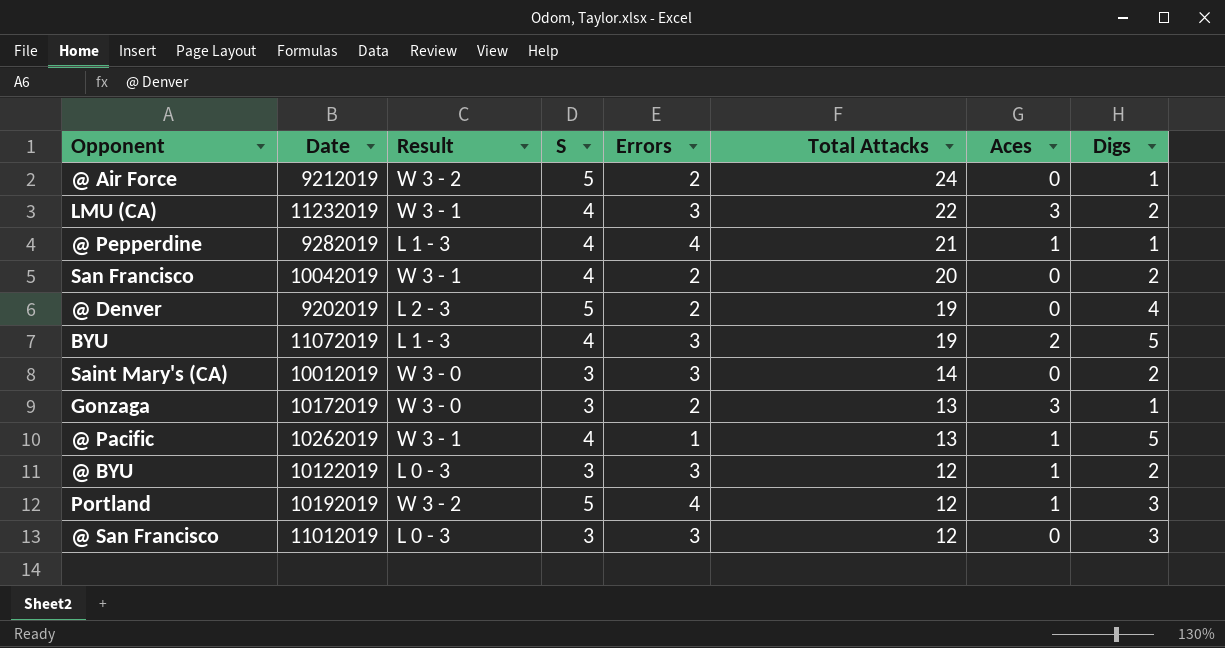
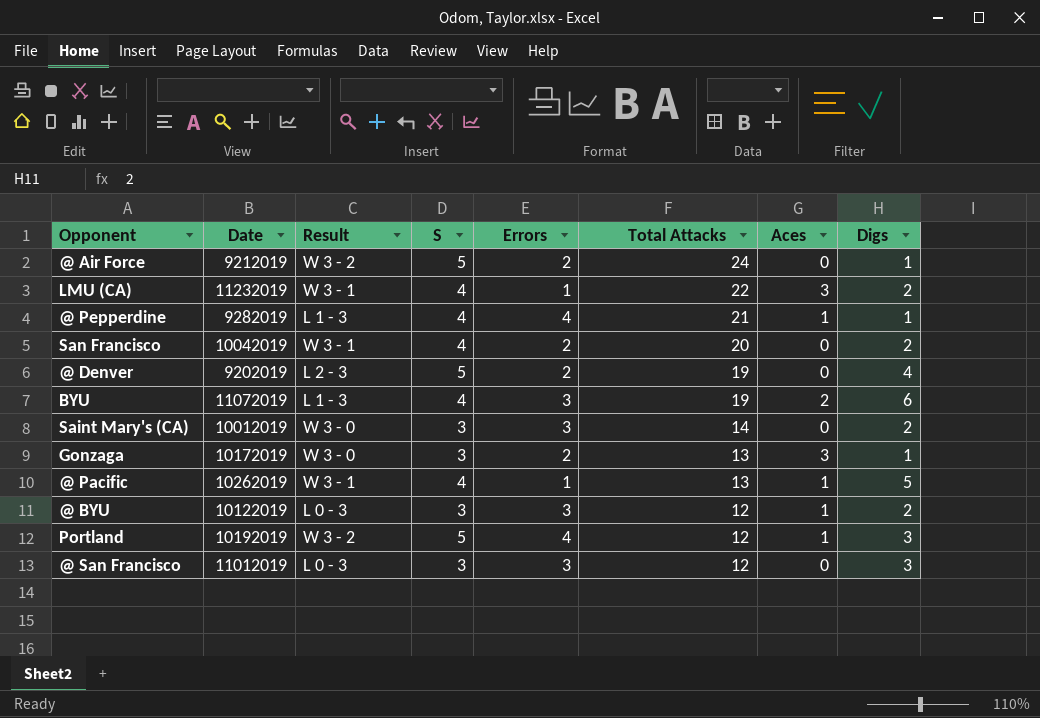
LMU (CA) | Errors: 3 -> 1
BYU | Digs: 5 -> 6

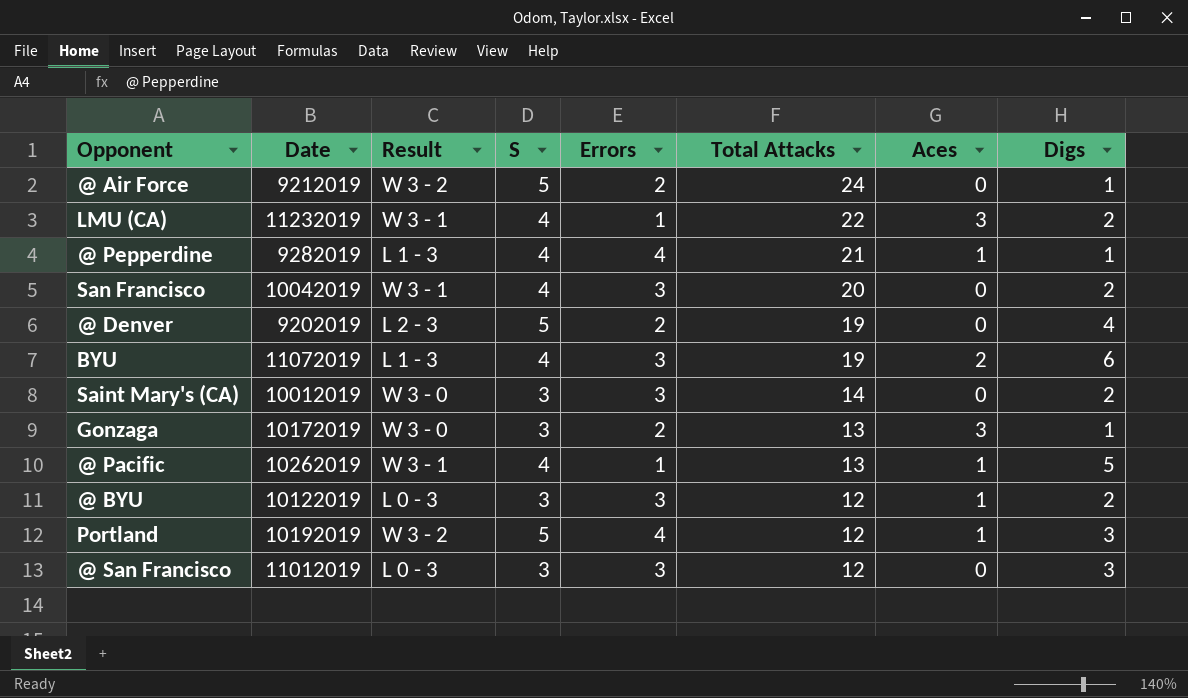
San Francisco | Errors: 2 -> 3

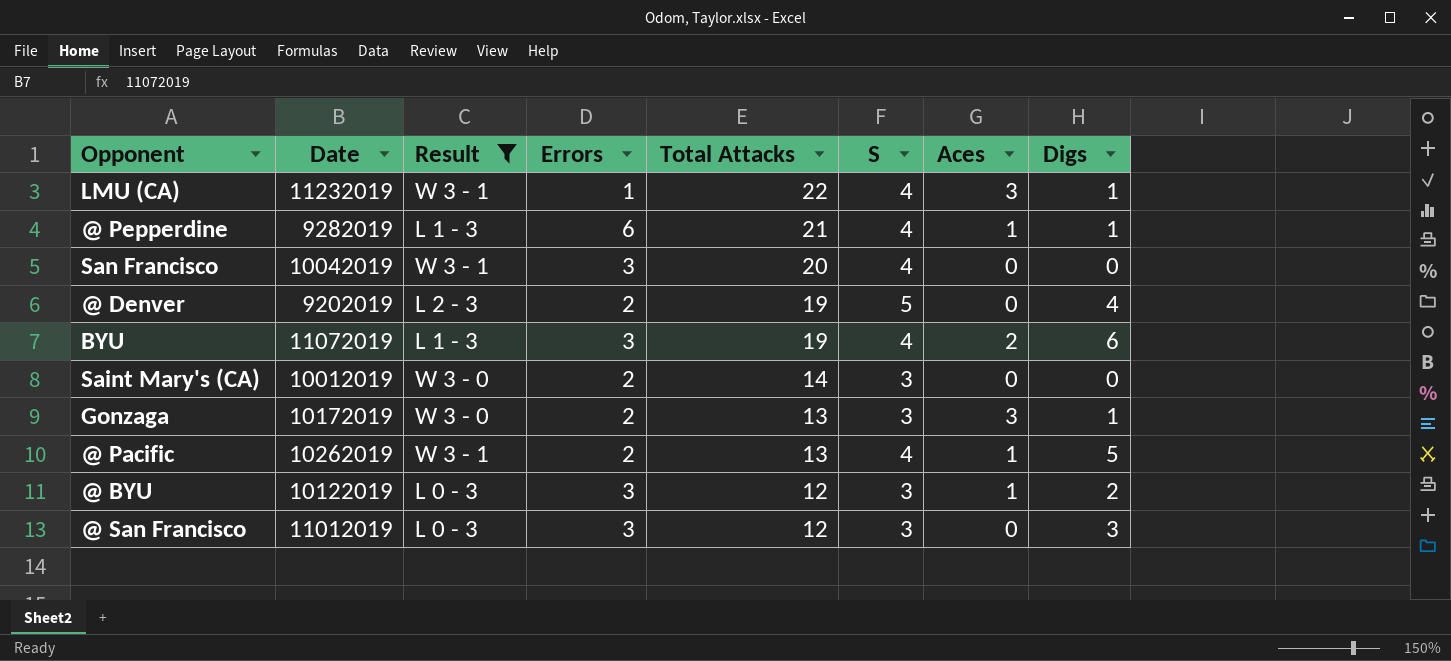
filter: none -> Result != W 3 - 2
column S | position: 4 -> 6
LMU (CA) | Digs: 2 -> 1
@ Pepperdine | Errors: 4 -> 6
San Francisco | Digs: 2 -> 0
Saint Mary's (CA) | Errors: 3 -> 2
Saint Mary's (CA) | Digs: 2 -> 0
@ Pacific | Errors: 1 -> 2

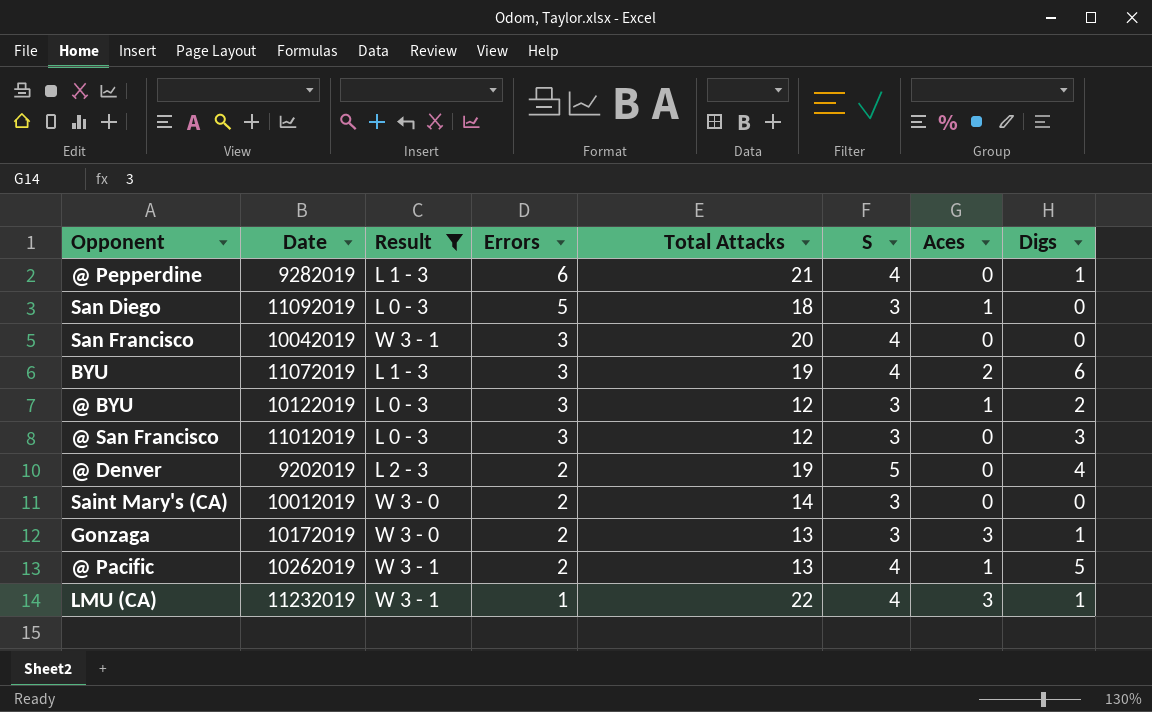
row order: Total Attacks descending -> Errors descending
@ Pepperdine | Aces: 1 -> 0
row San Diego: none -> 11092019 | L 0 - 3 | 5 | 18 | 3 | 1 | 0

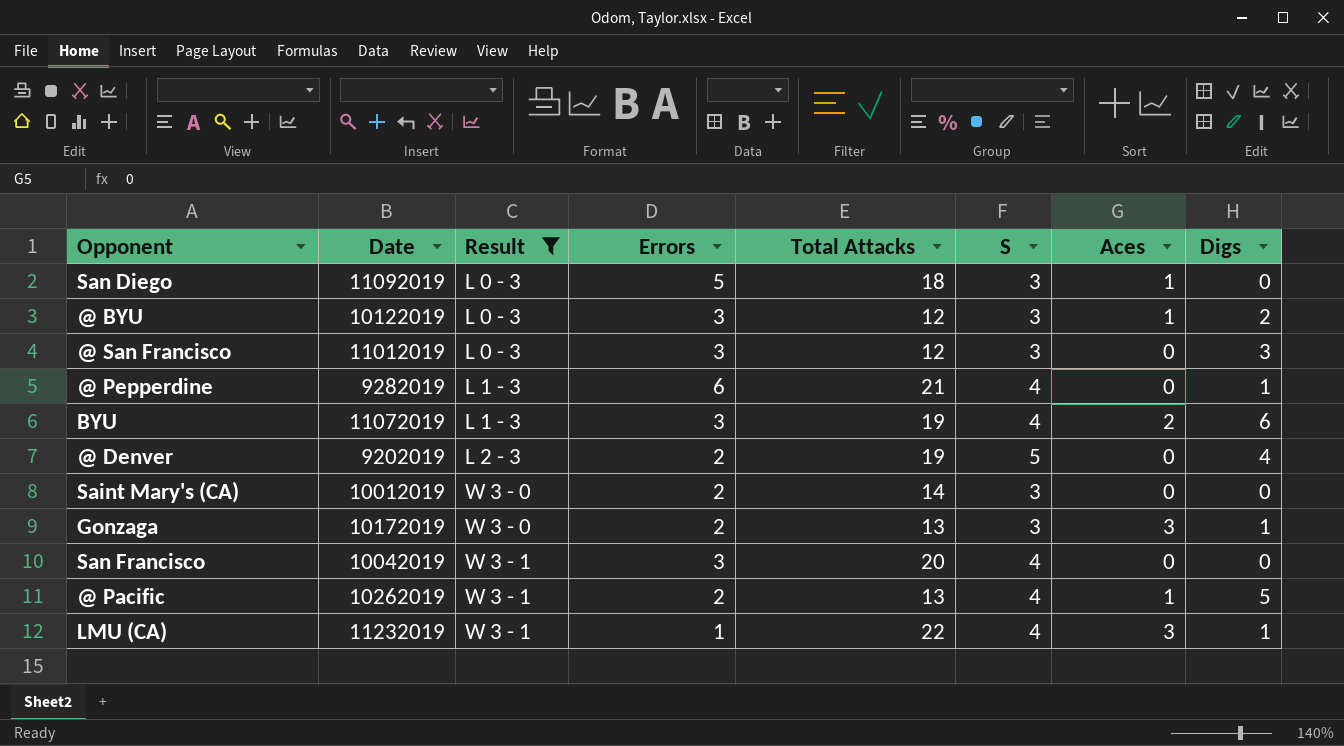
row order: Errors descending -> Result ascending

